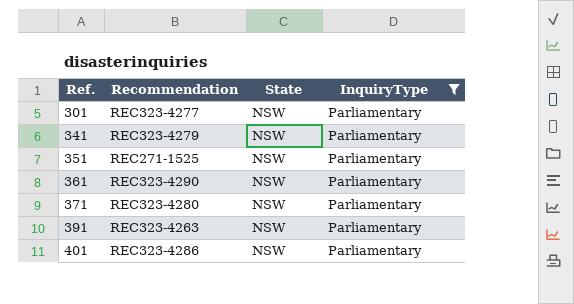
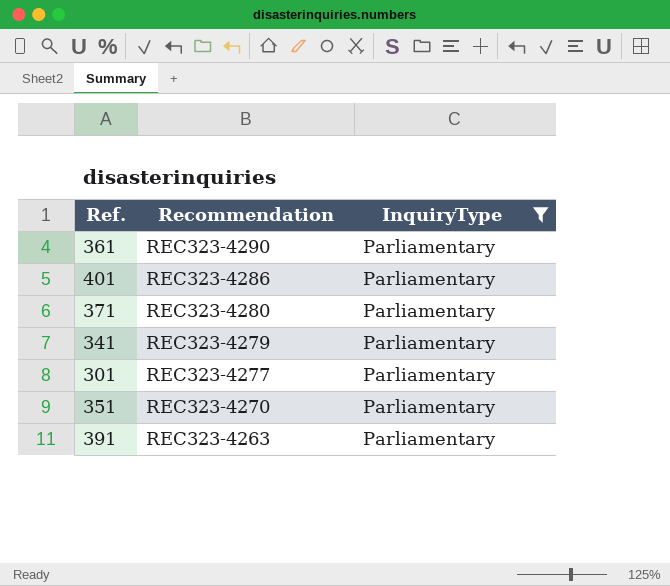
row order: Ref. ascending -> Recommendation descending
column State | position: 3 -> none
351 | Recommendation: REC271-1525 -> REC323-4270

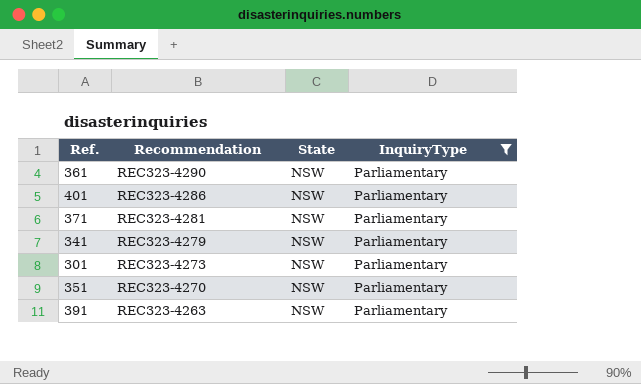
column State | position: none -> 3
371 | Recommendation: REC323-4280 -> REC323-4281
301 | Recommendation: REC323-4277 -> REC323-4273

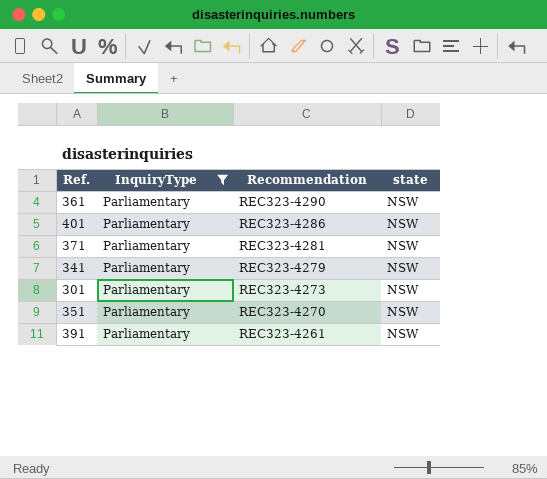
column InquiryType | position: 4 -> 2
column name: State -> state
391 | Recommendation: REC323-4263 -> REC323-4261

